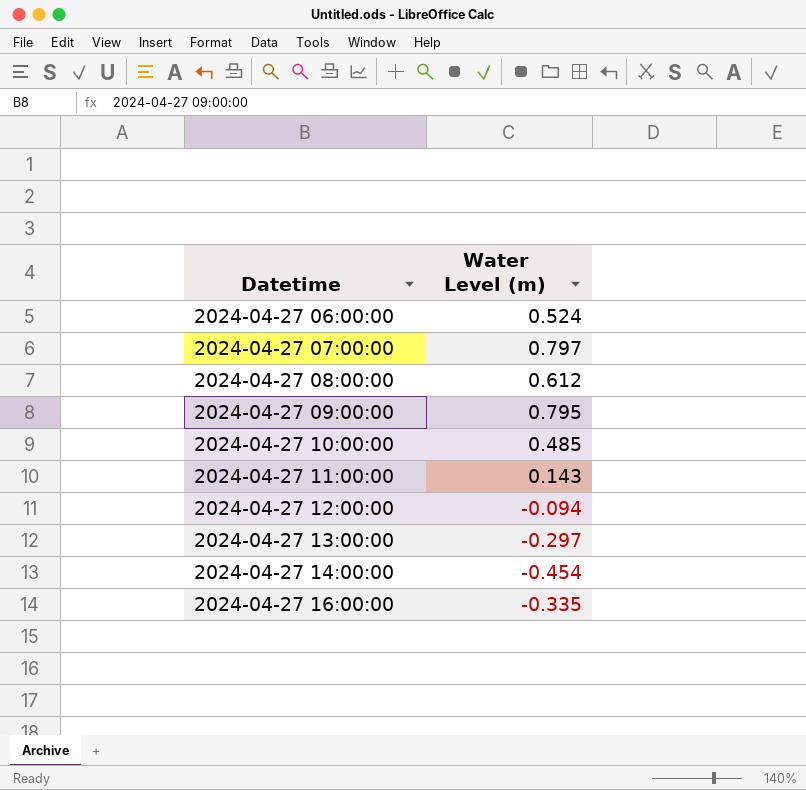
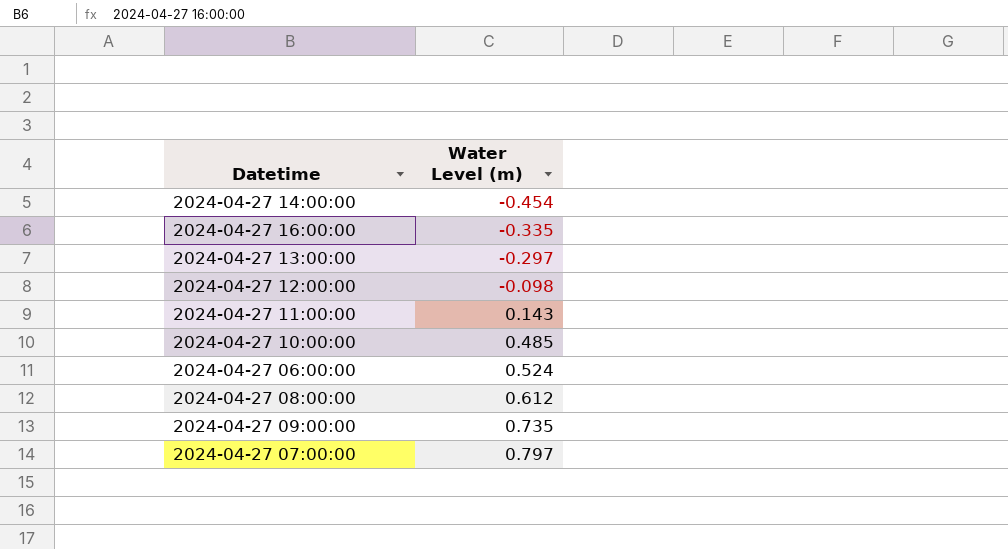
row order: Datetime ascending -> Water Level (m) ascending
2024-04-27 12:00:00 | Water Level (m): -0.094 -> -0.098
2024-04-27 09:00:00 | Water Level (m): 0.795 -> 0.735

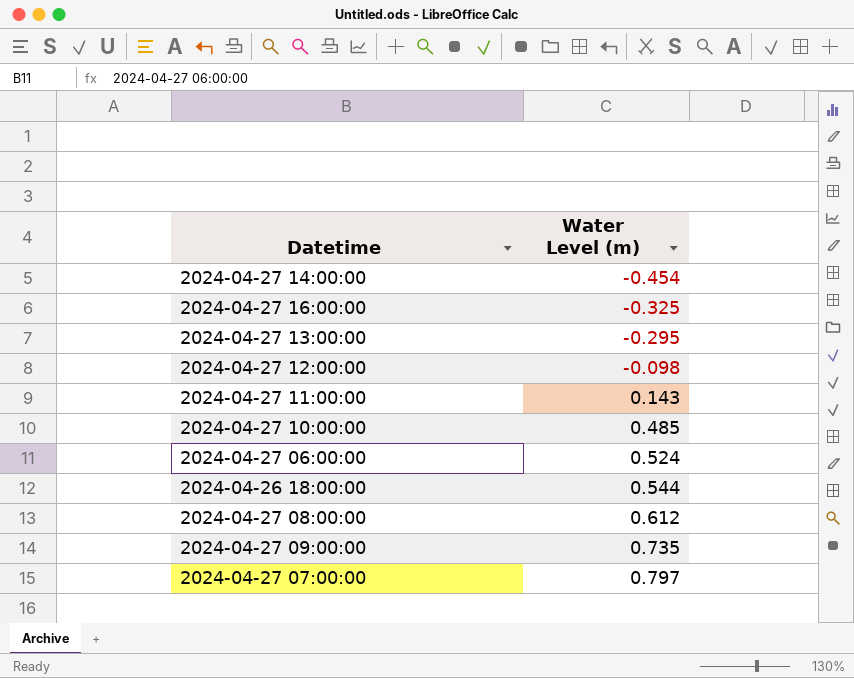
2024-04-27 16:00:00 | Water Level (m): -0.335 -> -0.325
2024-04-27 13:00:00 | Water Level (m): -0.297 -> -0.295
row 2024-04-26 18:00:00: none -> 0.544

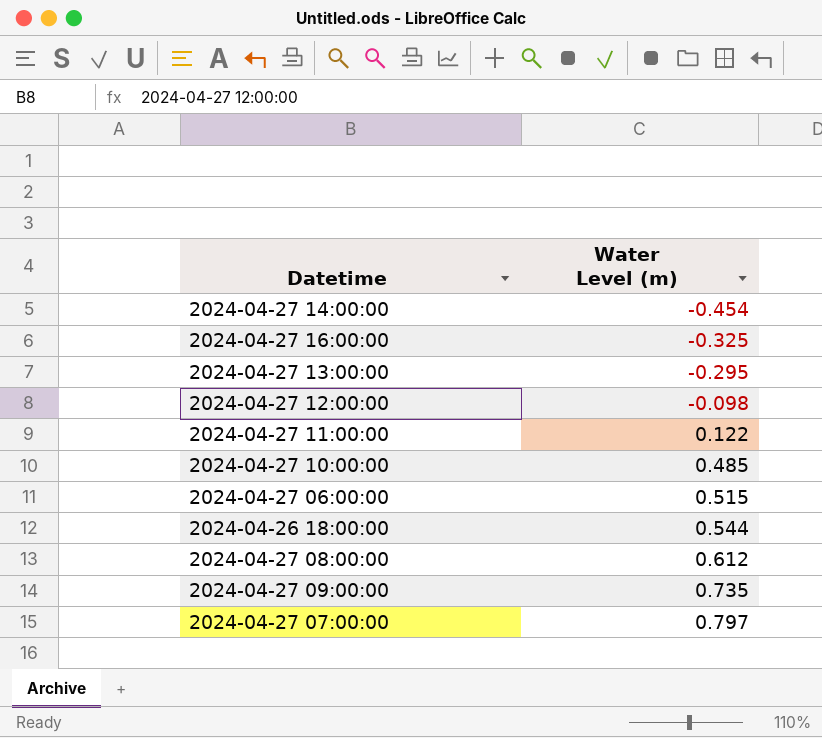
2024-04-27 11:00:00 | Water Level (m): 0.143 -> 0.122
2024-04-27 06:00:00 | Water Level (m): 0.524 -> 0.515

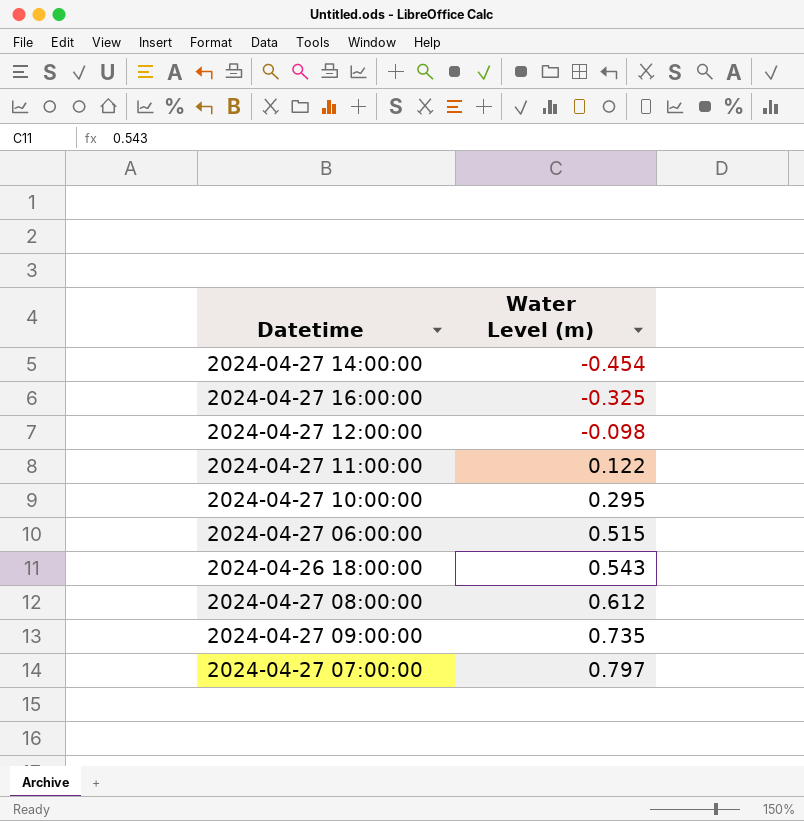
row 2024-04-27 13:00:00: -0.295 -> none
2024-04-27 10:00:00 | Water Level (m): 0.485 -> 0.295
2024-04-26 18:00:00 | Water Level (m): 0.544 -> 0.543

